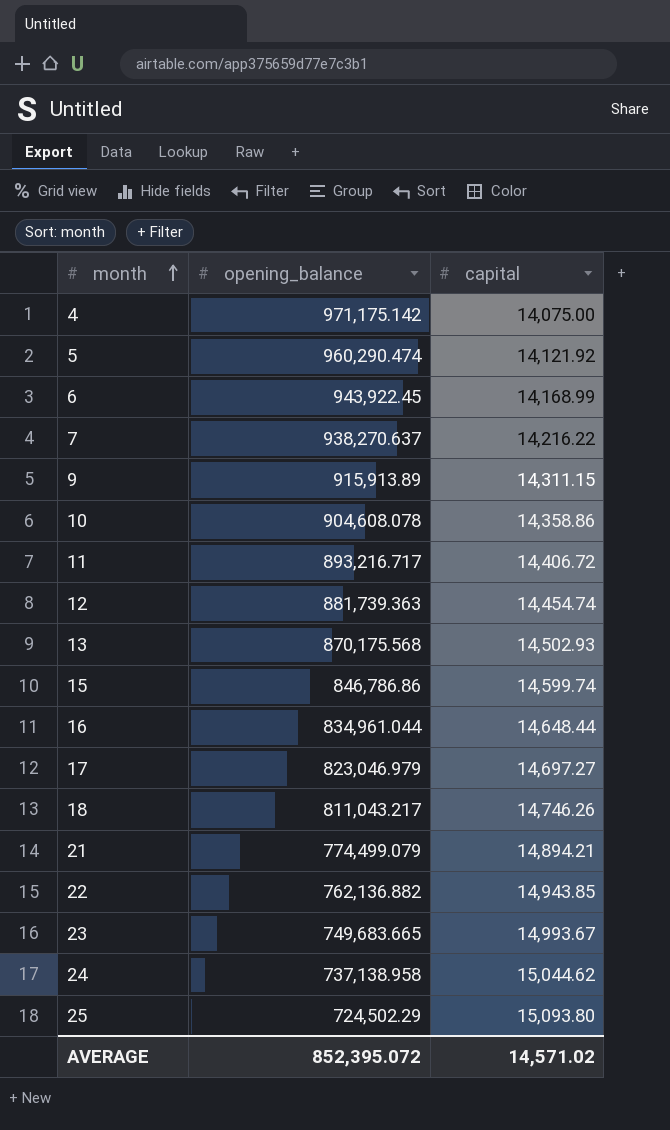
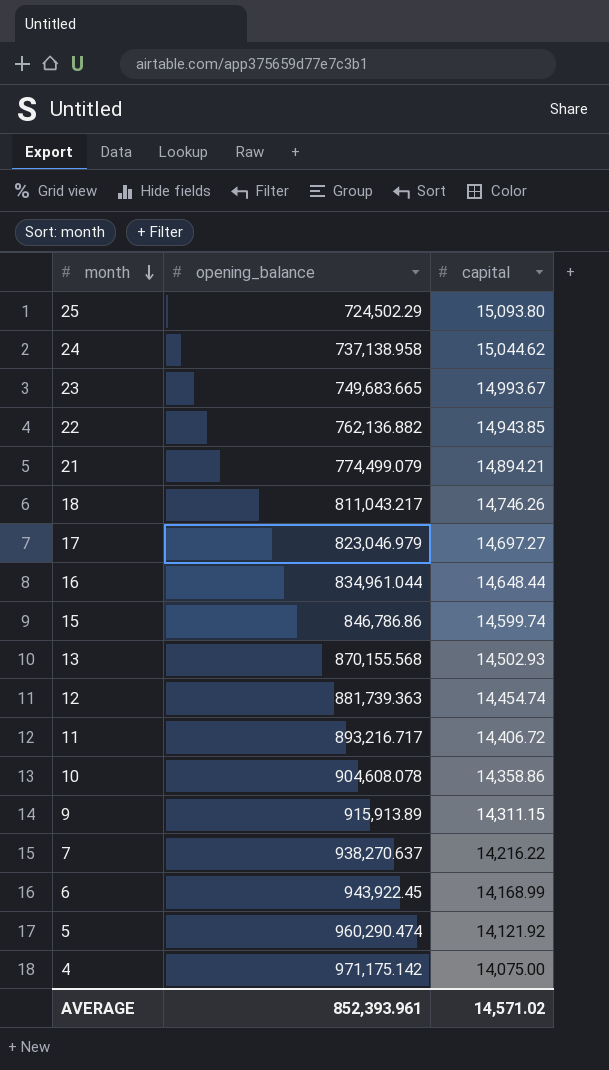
row order: month ascending -> month descending
13 | opening_balance: 870,175.568 -> 870,155.568
AVERAGE | opening_balance: 852,395.072 -> 852,393.961

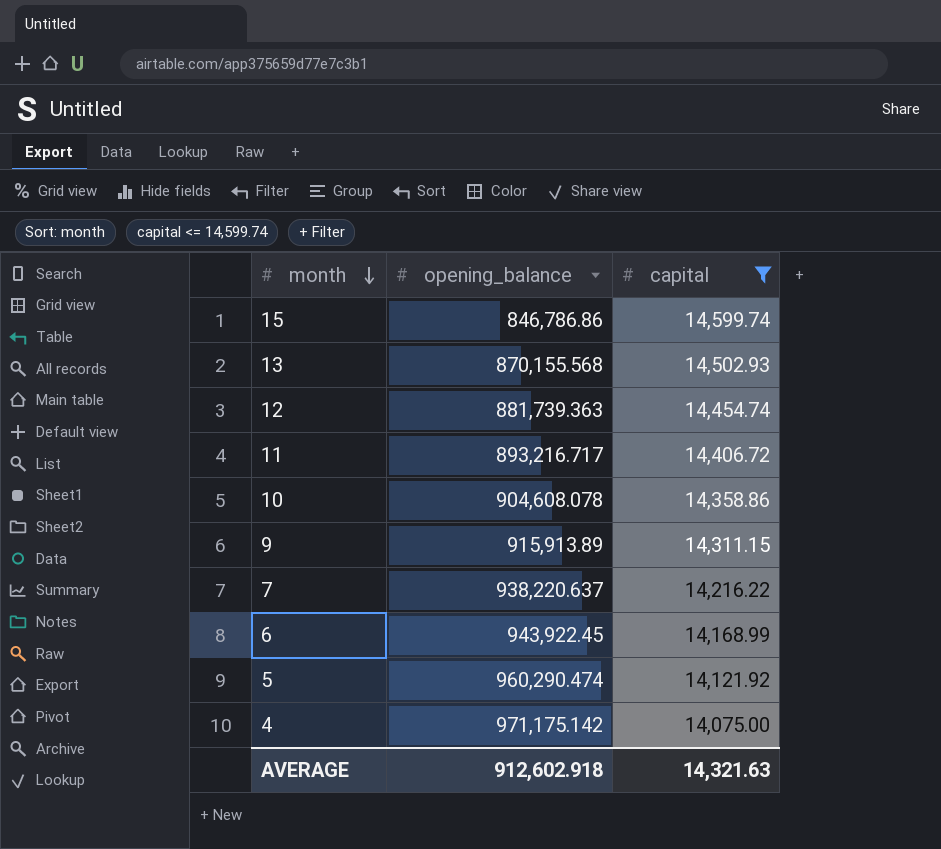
filter: none -> capital <= 14,599.74
7 | opening_balance: 938,270.637 -> 938,220.637
AVERAGE | opening_balance: 852,393.961 -> 912,602.918
AVERAGE | capital: 14,571.02 -> 14,321.63

